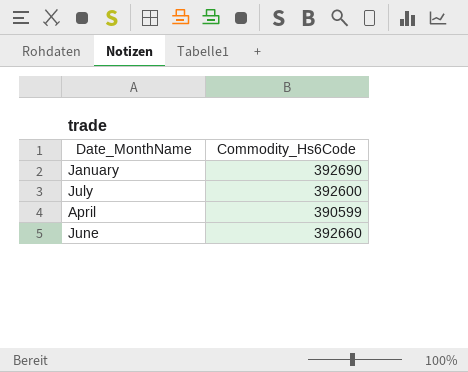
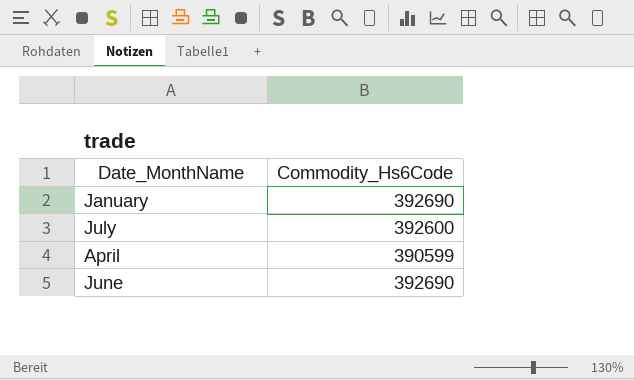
June | Commodity_Hs6Code: 392660 -> 392690

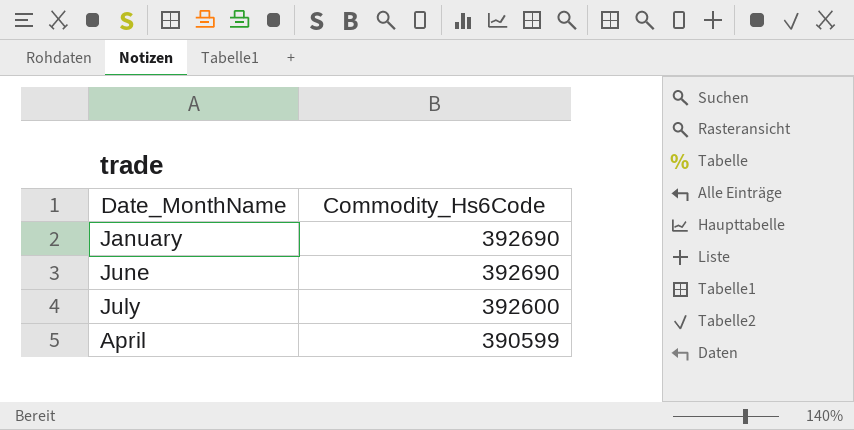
row order: none -> Commodity_Hs6Code descending

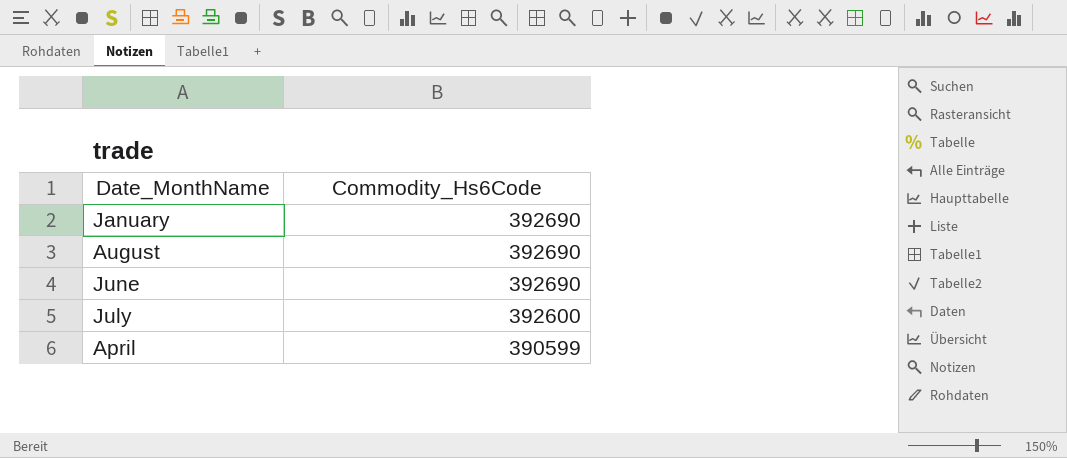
row August: none -> 392690

